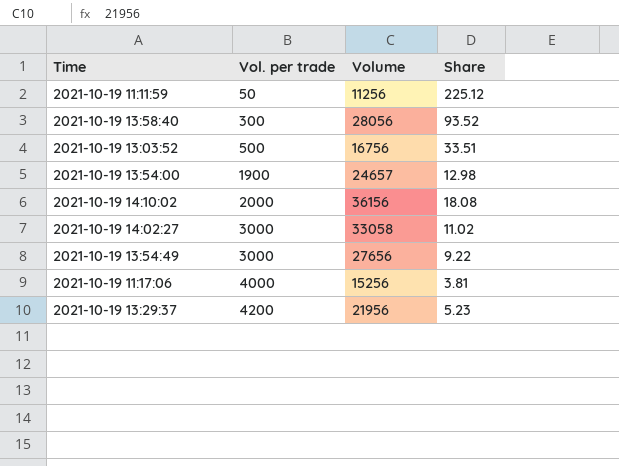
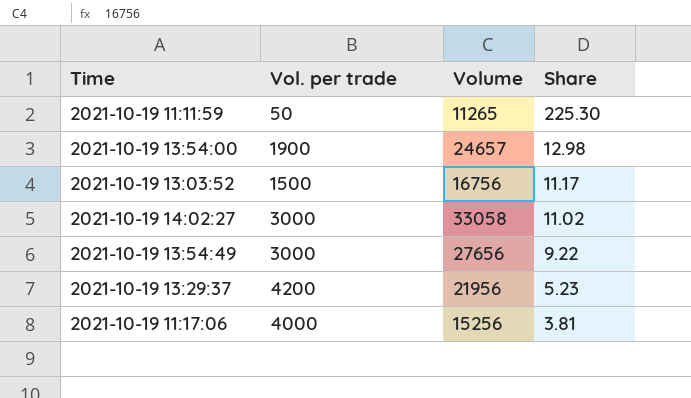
row order: Vol. per trade ascending -> Share descending
row 2021-10-19 13:58:40: 300 | 28056 | 93.52 -> none
row 2021-10-19 14:10:02: 2000 | 36156 | 18.08 -> none
2021-10-19 11:11:59 | Volume: 11256 -> 11265
2021-10-19 11:11:59 | Share: 225.12 -> 225.30
2021-10-19 13:03:52 | Vol. per trade: 500 -> 1500
2021-10-19 13:03:52 | Share: 33.51 -> 11.17

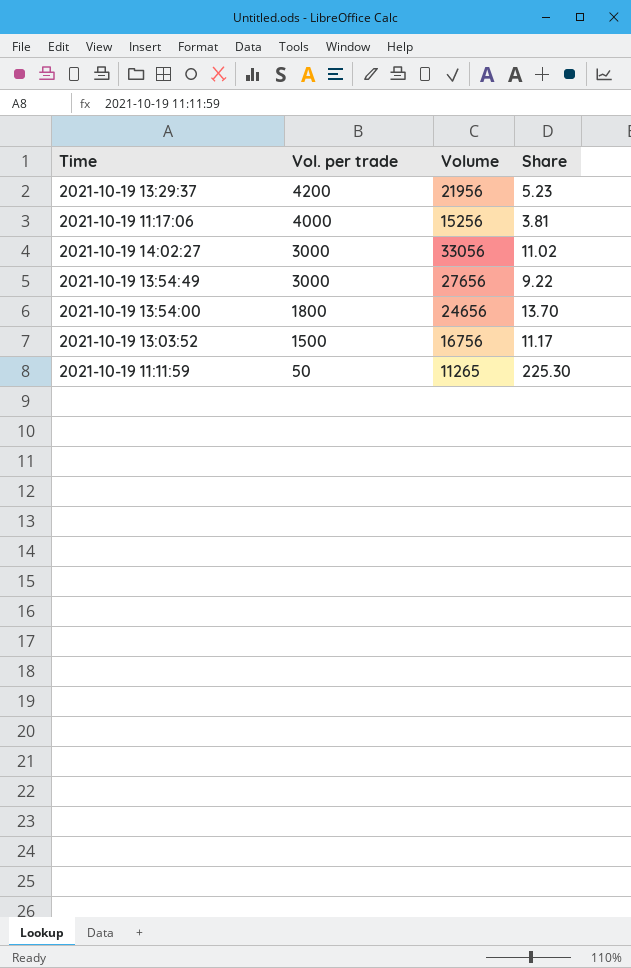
row order: Share descending -> Vol. per trade descending
2021-10-19 14:02:27 | Volume: 33058 -> 33056
2021-10-19 13:54:00 | Vol. per trade: 1900 -> 1800
2021-10-19 13:54:00 | Volume: 24657 -> 24656
2021-10-19 13:54:00 | Share: 12.98 -> 13.70

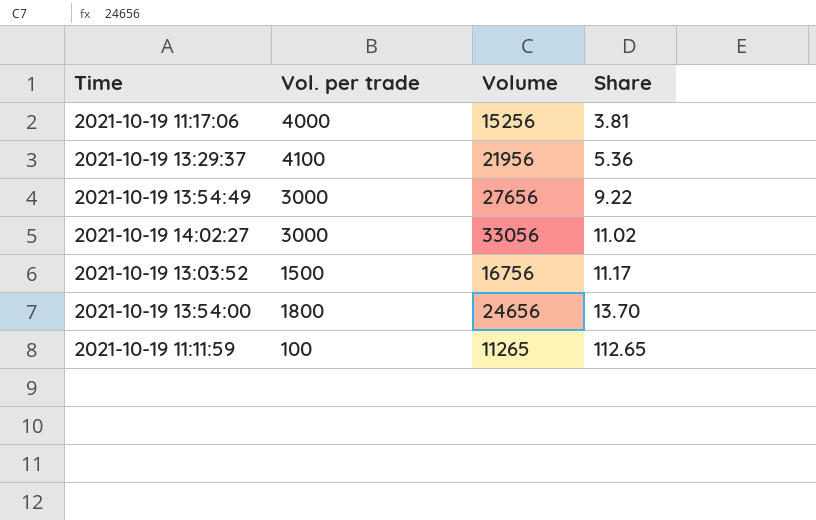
row order: Vol. per trade descending -> Share ascending
2021-10-19 13:29:37 | Vol. per trade: 4200 -> 4100
2021-10-19 13:29:37 | Share: 5.23 -> 5.36
2021-10-19 11:11:59 | Vol. per trade: 50 -> 100
2021-10-19 11:11:59 | Share: 225.30 -> 112.65

